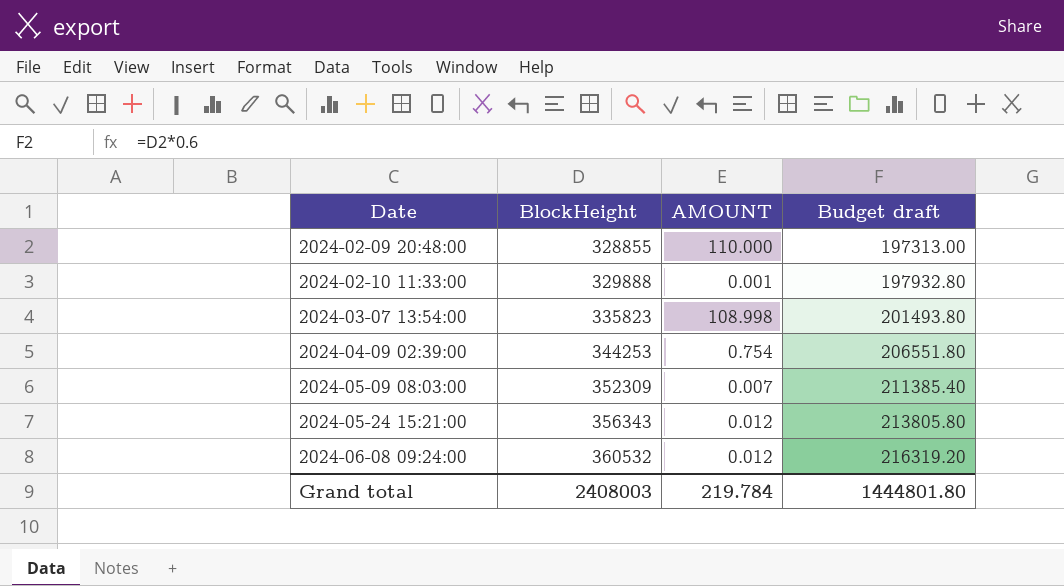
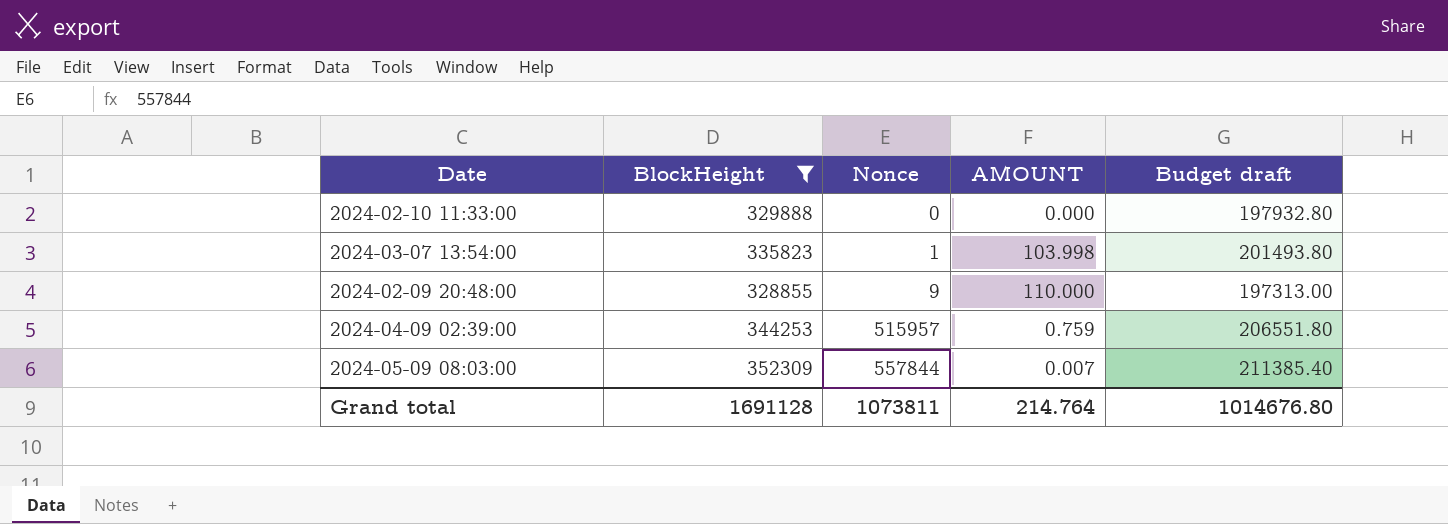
filter: none -> BlockHeight <= 352309
row order: Date ascending -> Nonce ascending
column Nonce | position: none -> 3
2024-02-10 11:33:00 | AMOUNT: 0.001 -> 0.000
2024-03-07 13:54:00 | AMOUNT: 108.998 -> 103.998
2024-04-09 02:39:00 | AMOUNT: 0.754 -> 0.759
Grand total | BlockHeight: 2408003 -> 1691128
Grand total | AMOUNT: 219.784 -> 214.764
Grand total | Budget draft: 1444801.80 -> 1014676.80

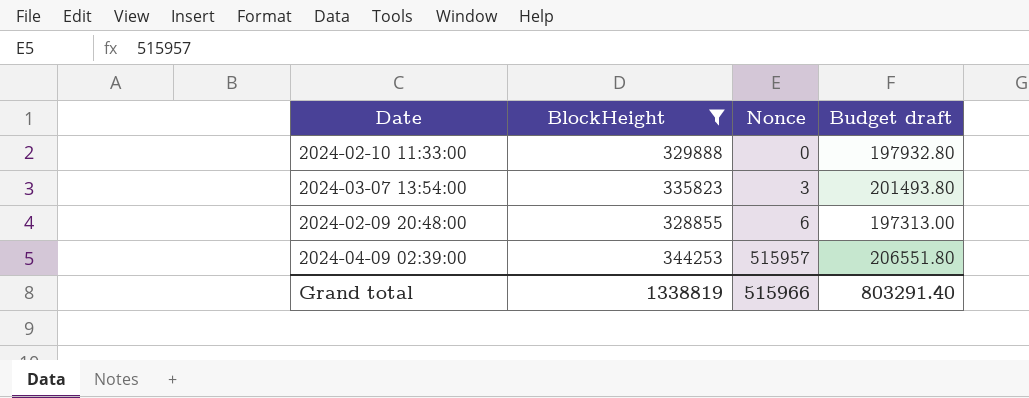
column AMOUNT | position: 4 -> none
row 2024-05-09 08:03:00: 352309 | 557844 | 0.007 | 211385.40 -> none
2024-03-07 13:54:00 | Nonce: 1 -> 3
2024-02-09 20:48:00 | Nonce: 9 -> 6
Grand total | BlockHeight: 1691128 -> 1338819
Grand total | Nonce: 1073811 -> 515966
Grand total | Budget draft: 1014676.80 -> 803291.40

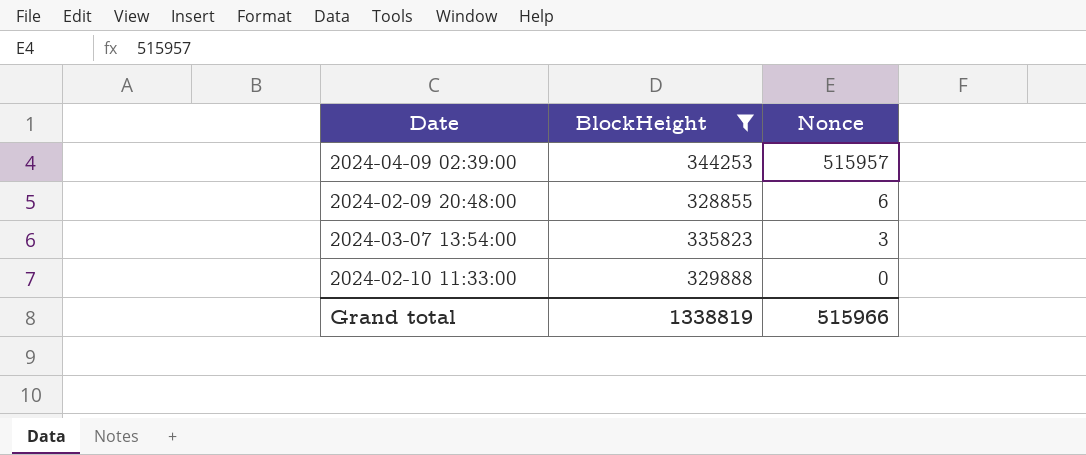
row order: Nonce ascending -> Nonce descending
column Budget draft | formula: [BlockHeight] * 0.6 -> none

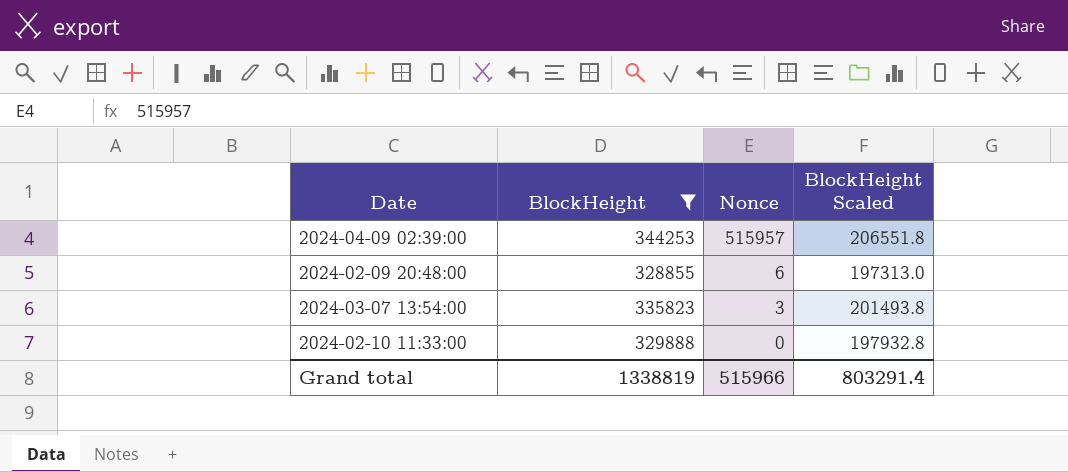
column BlockHeight Scaled | formula: none -> [BlockHeight] * 0.6

